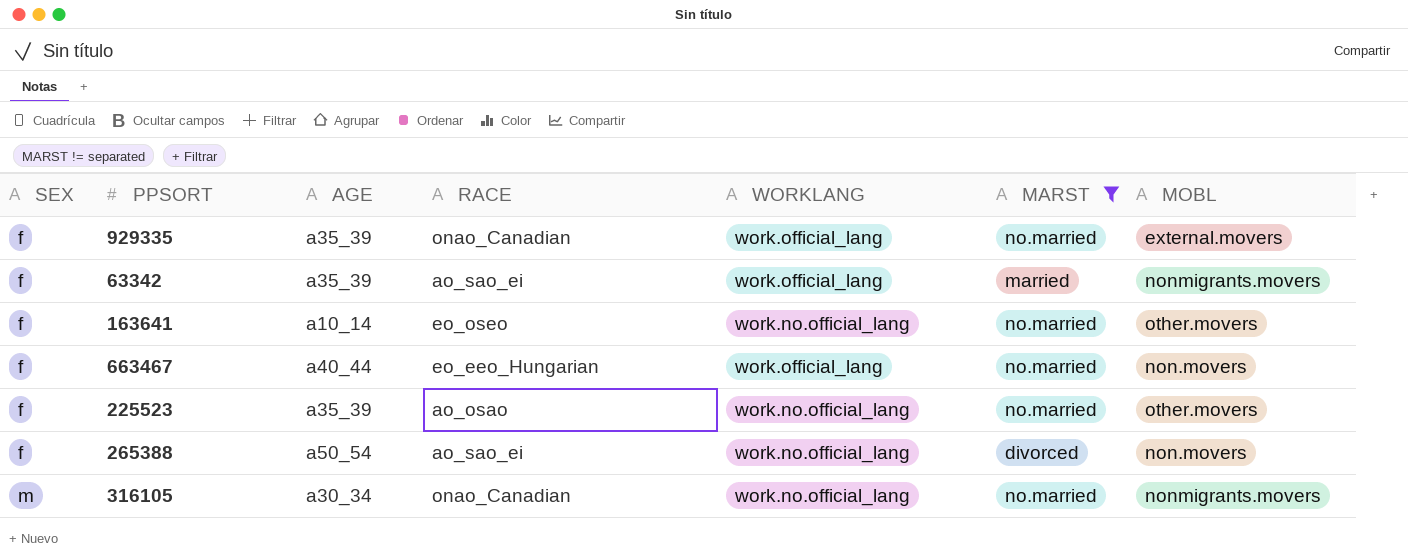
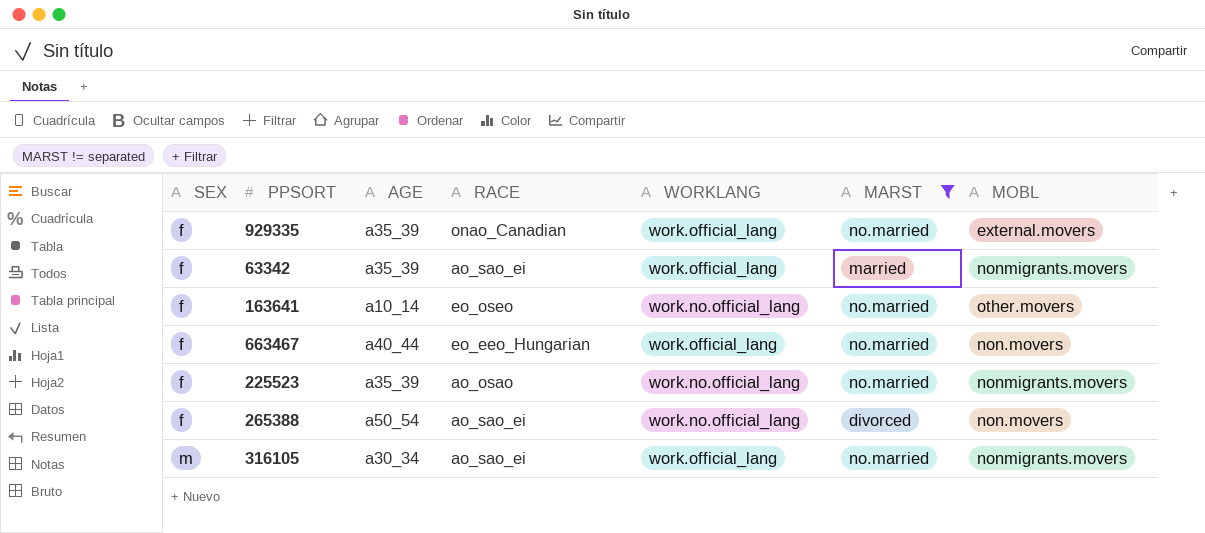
225523 | MOBL: other.movers -> nonmigrants.movers
316105 | RACE: onao_Canadian -> ao_sao_ei
316105 | WORKLANG: work.no.official_lang -> work.official_lang

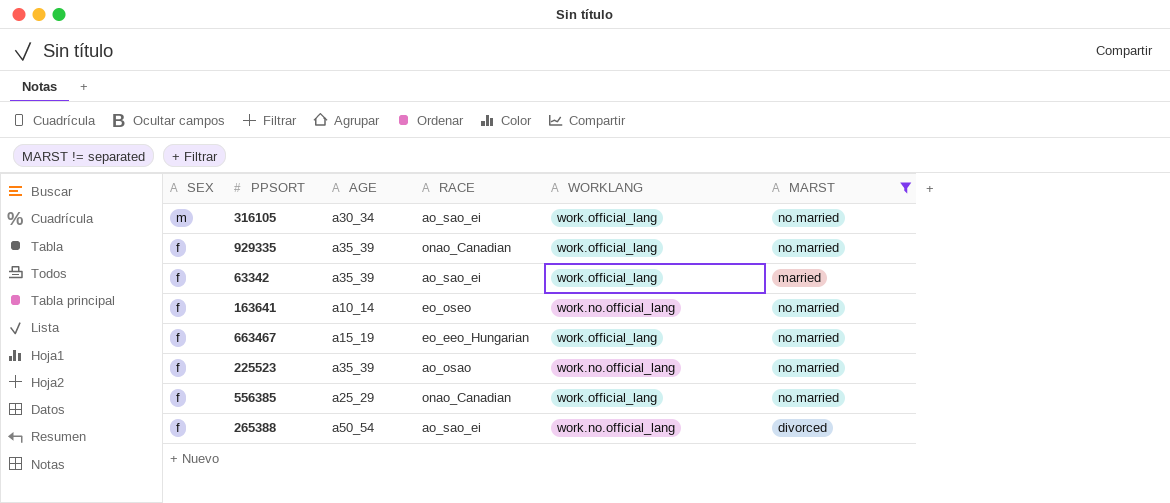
row order: SEX ascending -> SEX descending
column MOBL | position: 7 -> none
663467 | AGE: a40_44 -> a15_19
row 556385: none -> f | a25_29 | onao_Canadian | work.official_lang | no.married

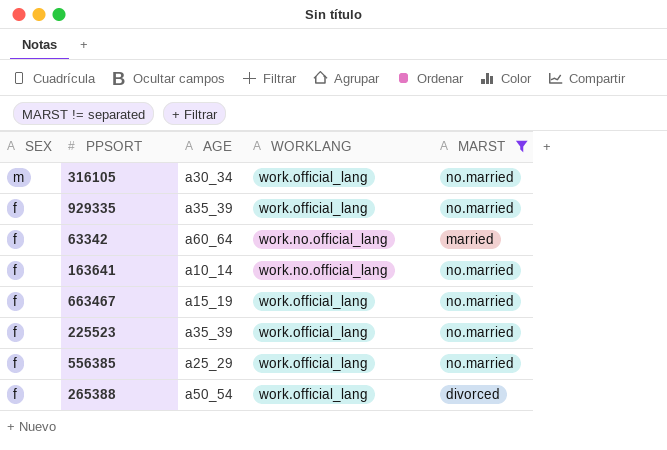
column RACE | position: 4 -> none
63342 | AGE: a35_39 -> a60_64
63342 | WORKLANG: work.official_lang -> work.no.official_lang
225523 | WORKLANG: work.no.official_lang -> work.official_lang
265388 | WORKLANG: work.no.official_lang -> work.official_lang

